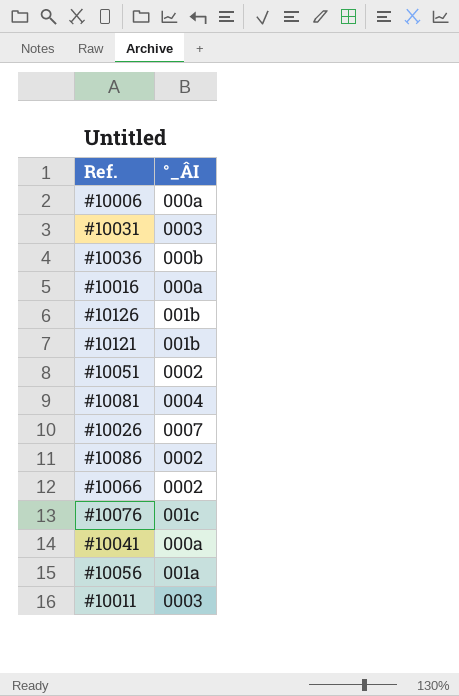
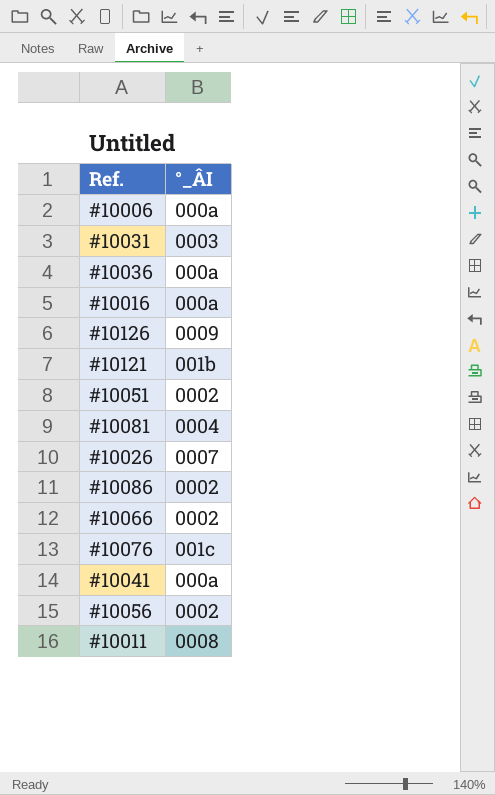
#10036 | °_ÂI: 000b -> 000a
#10126 | °_ÂI: 001b -> 0009
#10056 | °_ÂI: 001a -> 0002
#10011 | °_ÂI: 0003 -> 0008

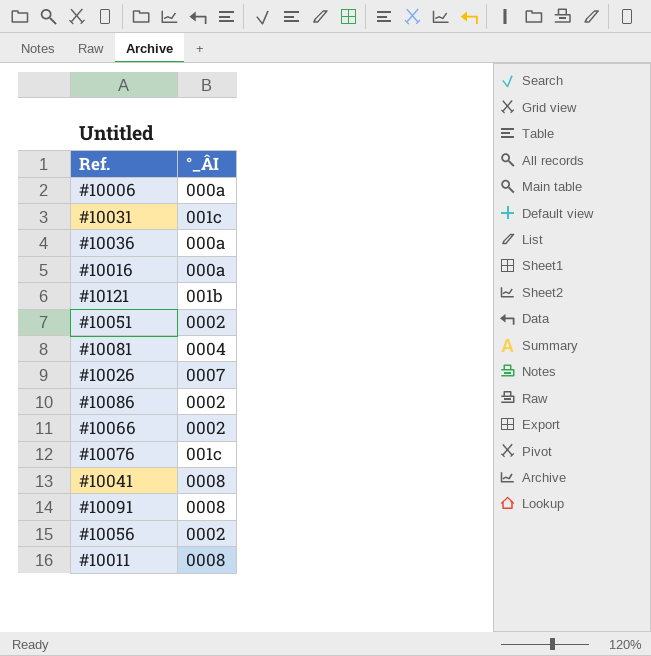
row #10126: 0009 -> none
#10031 | °_ÂI: 0003 -> 001c
#10041 | °_ÂI: 000a -> 0008
row #10091: none -> 0008

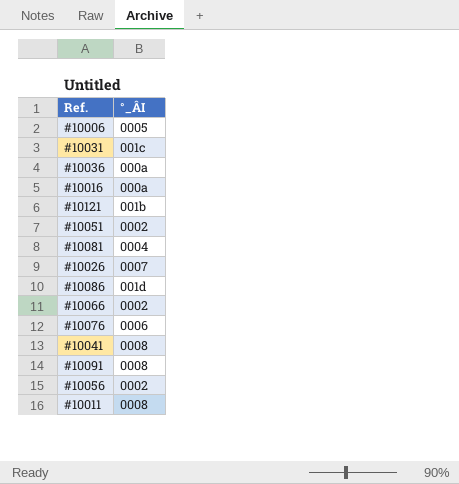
#10006 | °_ÂI: 000a -> 0005
#10086 | °_ÂI: 0002 -> 001d
#10076 | °_ÂI: 001c -> 0006

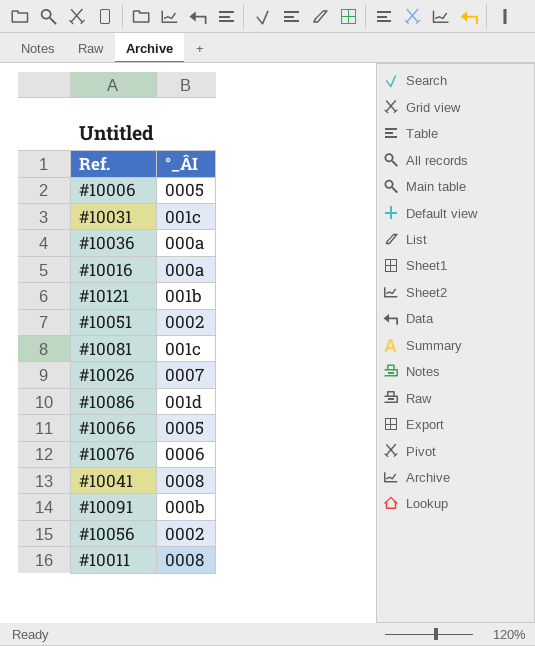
#10081 | °_ÂI: 0004 -> 001c
#10066 | °_ÂI: 0002 -> 0005
#10091 | °_ÂI: 0008 -> 000b

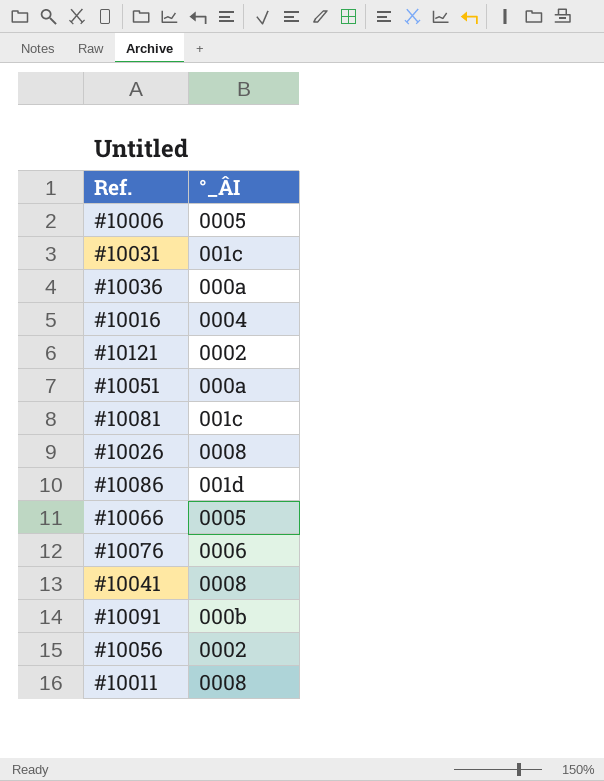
#10016 | °_ÂI: 000a -> 0004
#10121 | °_ÂI: 001b -> 0002
#10051 | °_ÂI: 0002 -> 000a
#10026 | °_ÂI: 0007 -> 0008

